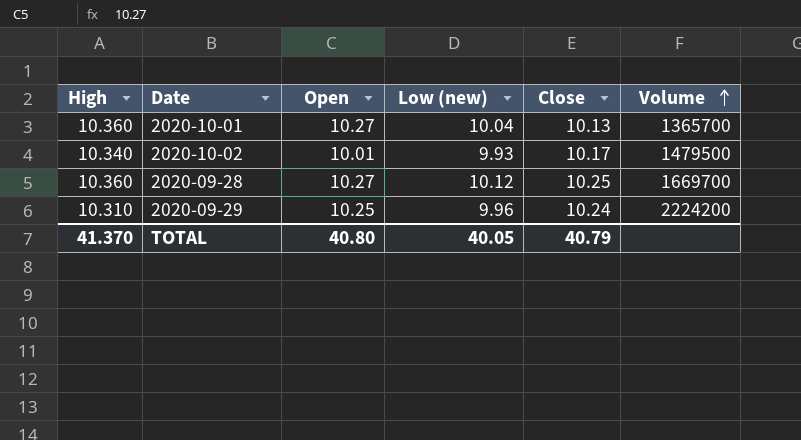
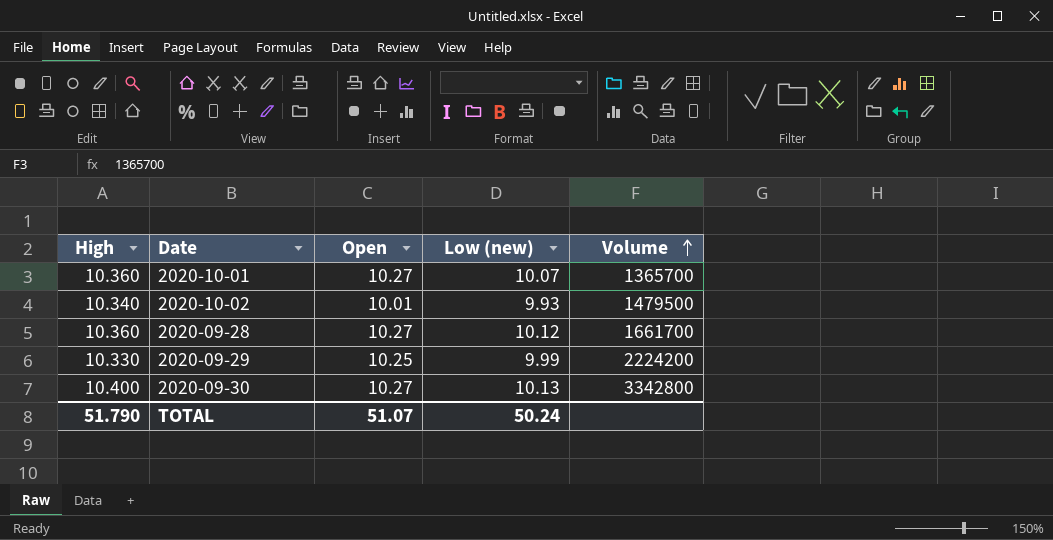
column Close | position: 5 -> none
2020-10-01 | Low (new): 10.04 -> 10.07
2020-09-28 | Volume: 1669700 -> 1661700
2020-09-29 | High: 10.310 -> 10.330
2020-09-29 | Low (new): 9.96 -> 9.99
row 2020-09-30: none -> 10.400 | 10.27 | 10.13 | 3342800
TOTAL | High: 41.370 -> 51.790
TOTAL | Open: 40.80 -> 51.07
TOTAL | Low (new): 40.05 -> 50.24

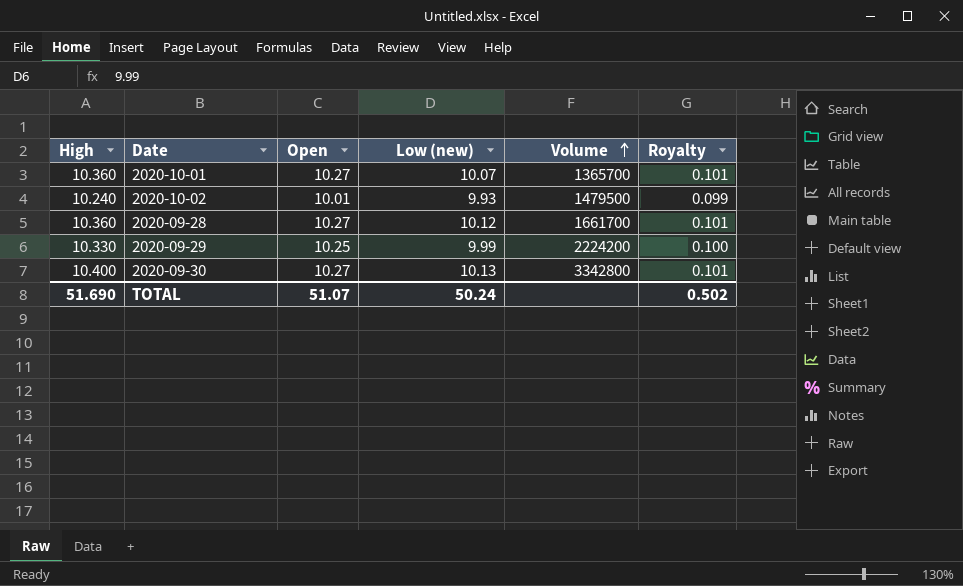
column Royalty | formula: none -> [Low (new)] * 0.01
2020-10-02 | High: 10.340 -> 10.240
TOTAL | High: 51.790 -> 51.690

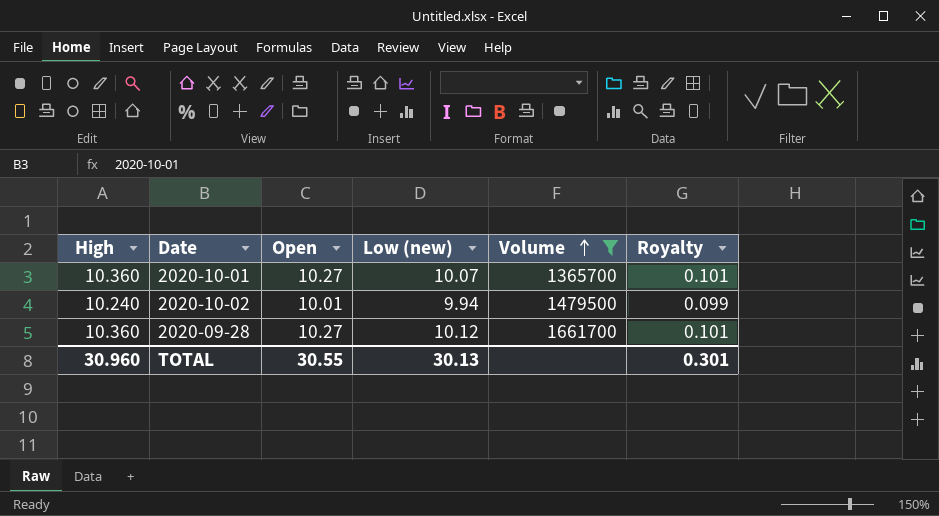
filter: none -> Volume <= 1661700
2020-10-02 | Low (new): 9.93 -> 9.94
TOTAL | High: 51.690 -> 30.960
TOTAL | Open: 51.07 -> 30.55
TOTAL | Low (new): 50.24 -> 30.13
TOTAL | Royalty: 0.502 -> 0.301

